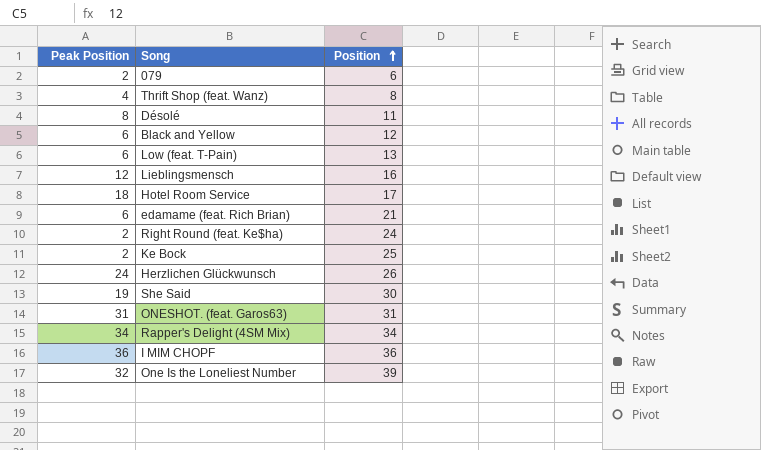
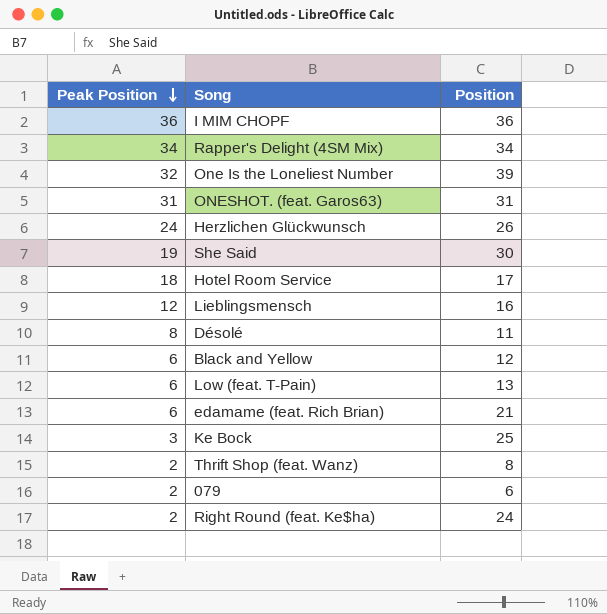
row order: Position ascending -> Peak Position descending
Ke Bock | Peak Position: 2 -> 3
Thrift Shop (feat. Wanz) | Peak Position: 4 -> 2

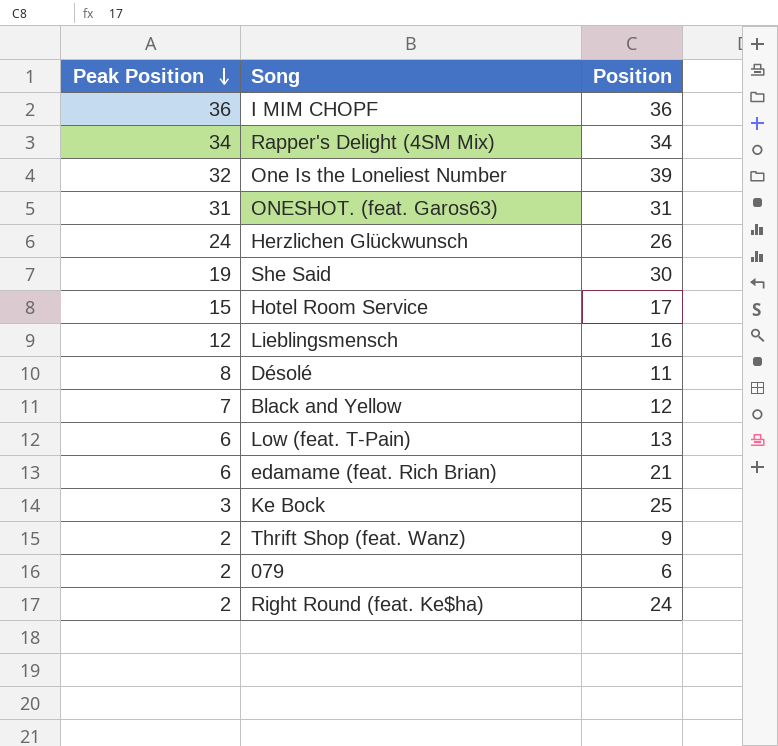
Hotel Room Service | Peak Position: 18 -> 15
Black and Yellow | Peak Position: 6 -> 7
Thrift Shop (feat. Wanz) | Position: 8 -> 9

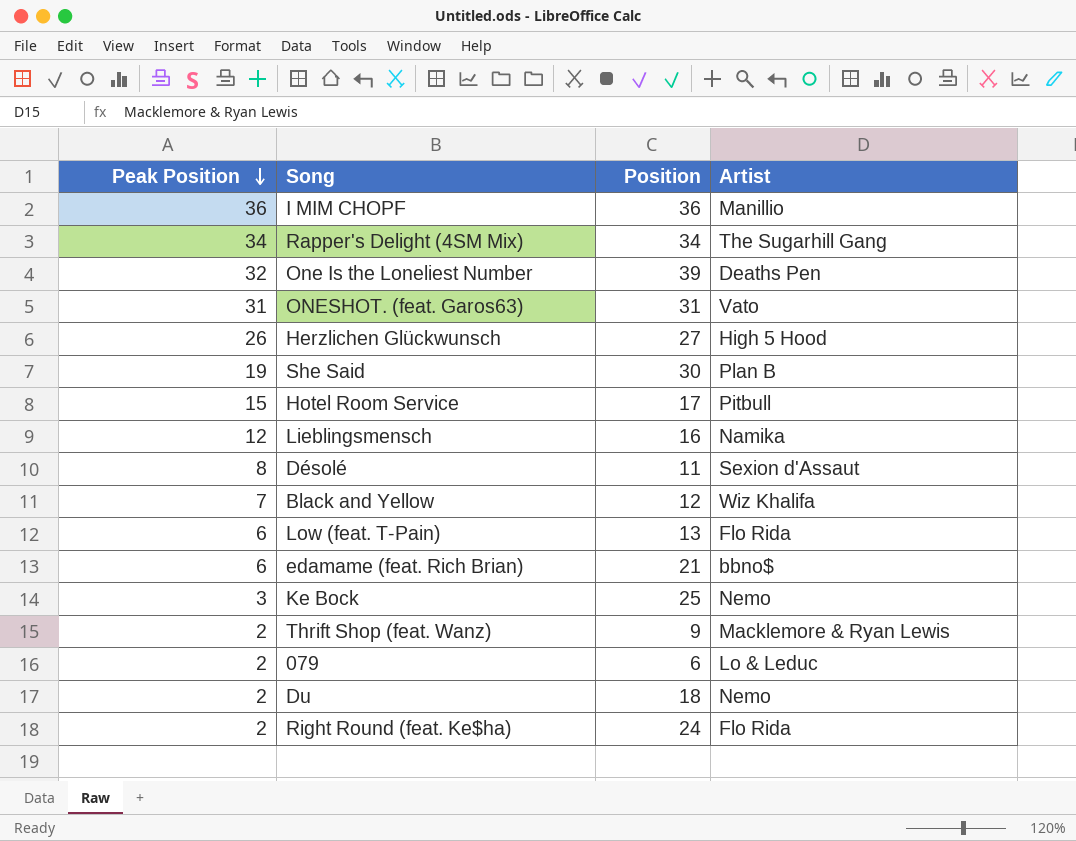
column Artist | position: none -> 4
Herzlichen Glückwunsch | Peak Position: 24 -> 26
Herzlichen Glückwunsch | Position: 26 -> 27
row Du: none -> 2 | 18 | Nemo

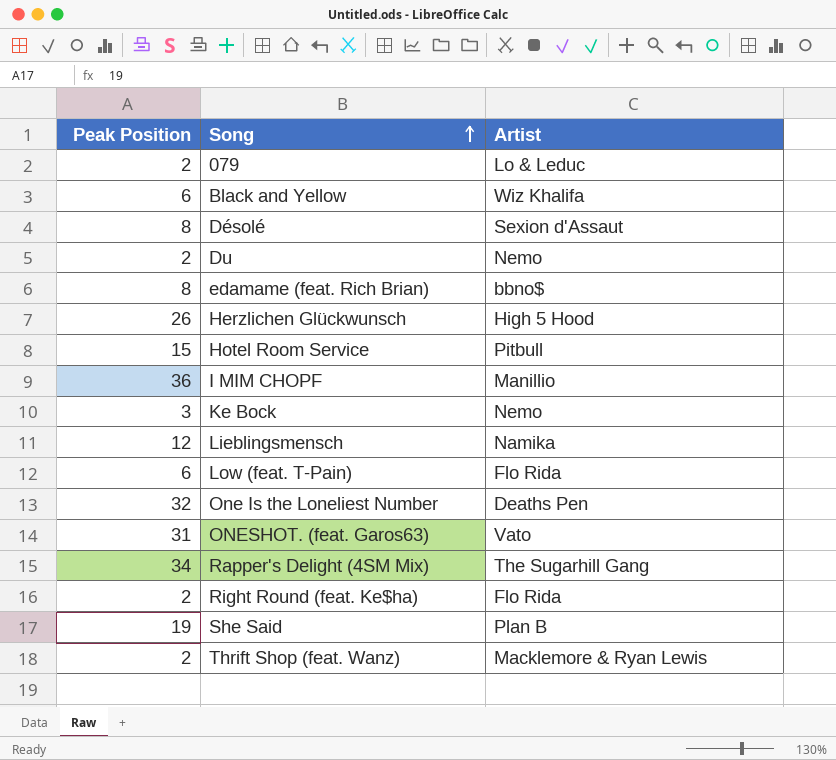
row order: Peak Position descending -> Song ascending
column Position | position: 3 -> none
Black and Yellow | Peak Position: 7 -> 6
edamame (feat. Rich Brian) | Peak Position: 6 -> 8

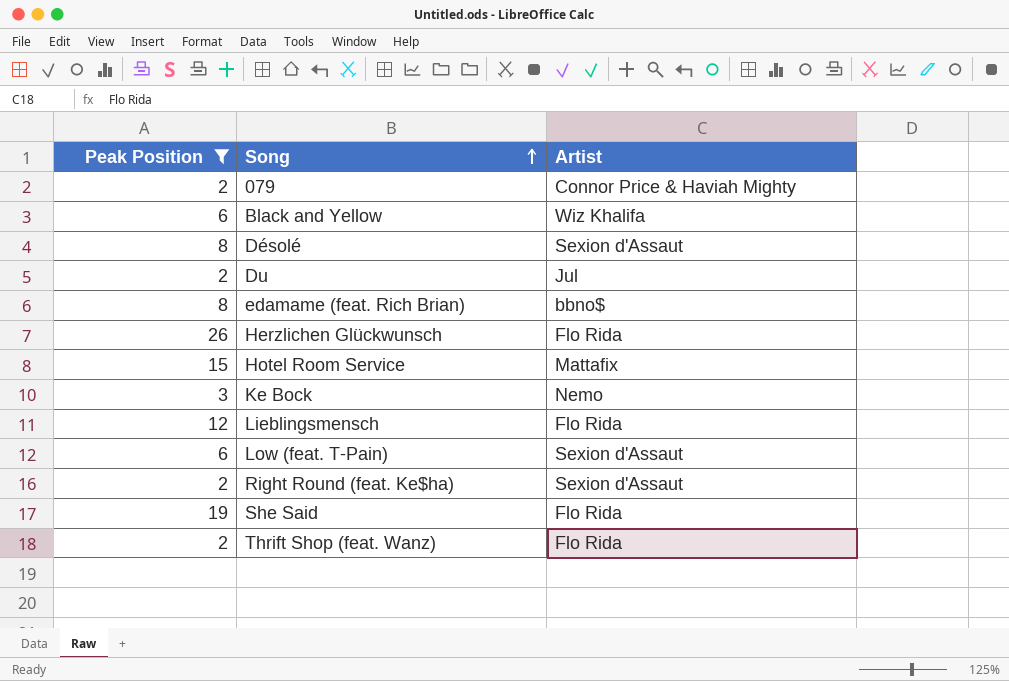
filter: none -> Peak Position <= 26
079 | Artist: Lo & Leduc -> Connor Price & Haviah Mighty
Du | Artist: Nemo -> Jul
Herzlichen Glückwunsch | Artist: High 5 Hood -> Flo Rida
Hotel Room Service | Artist: Pitbull -> Mattafix
Lieblingsmensch | Artist: Namika -> Flo Rida
Low (feat. T-Pain) | Artist: Flo Rida -> Sexion d'Assaut
Right Round (feat. Ke$ha) | Artist: Flo Rida -> Sexion d'Assaut
She Said | Artist: Plan B -> Flo Rida
Thrift Shop (feat. Wanz) | Artist: Macklemore & Ryan Lewis -> Flo Rida

